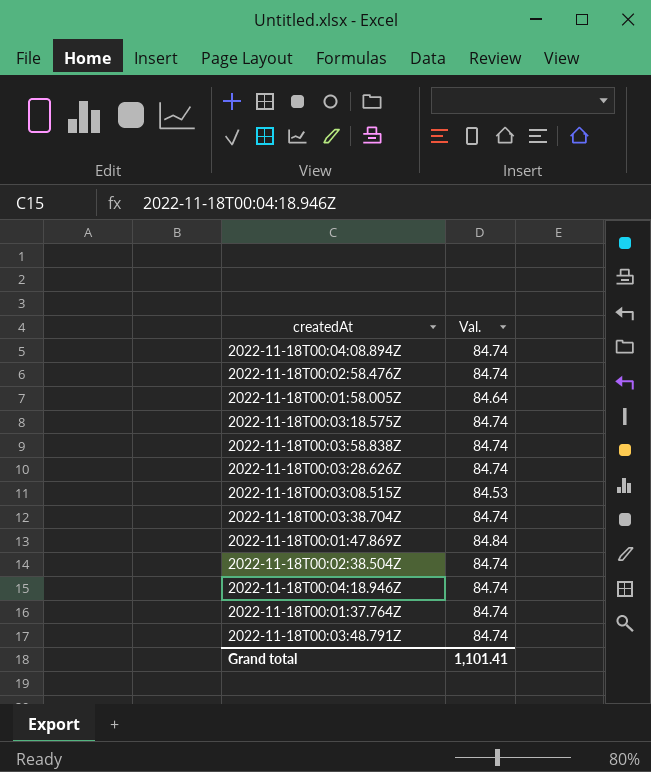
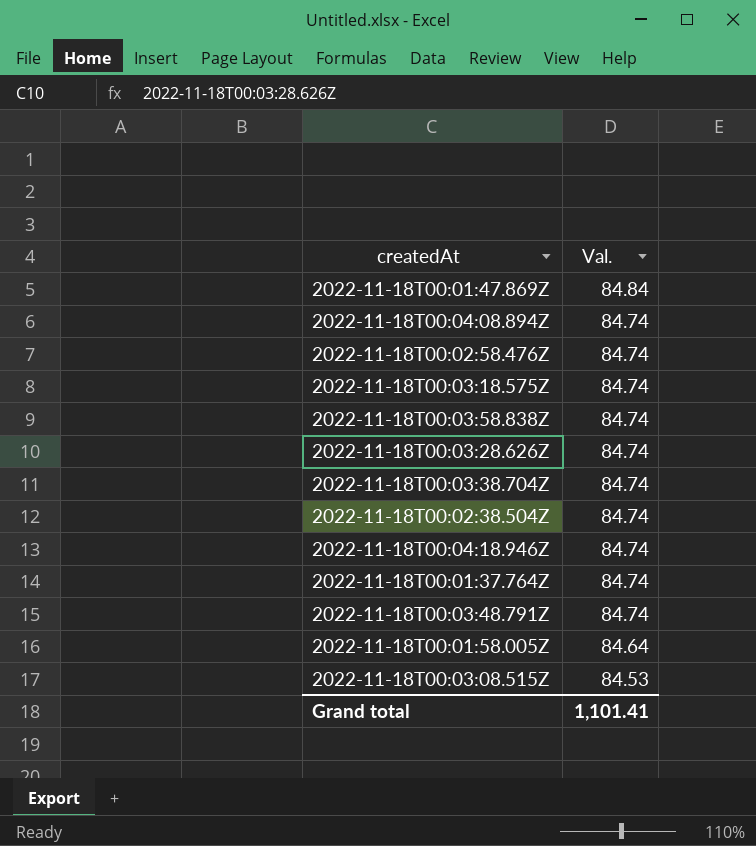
row order: none -> Val. descending

